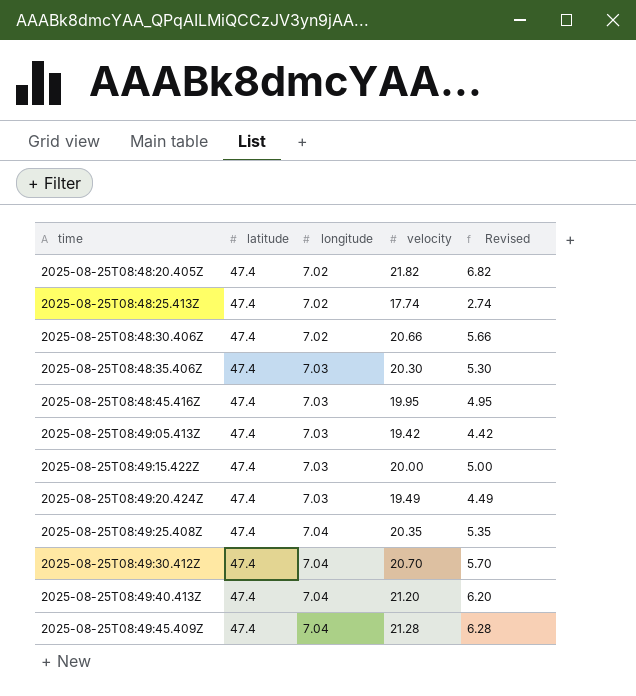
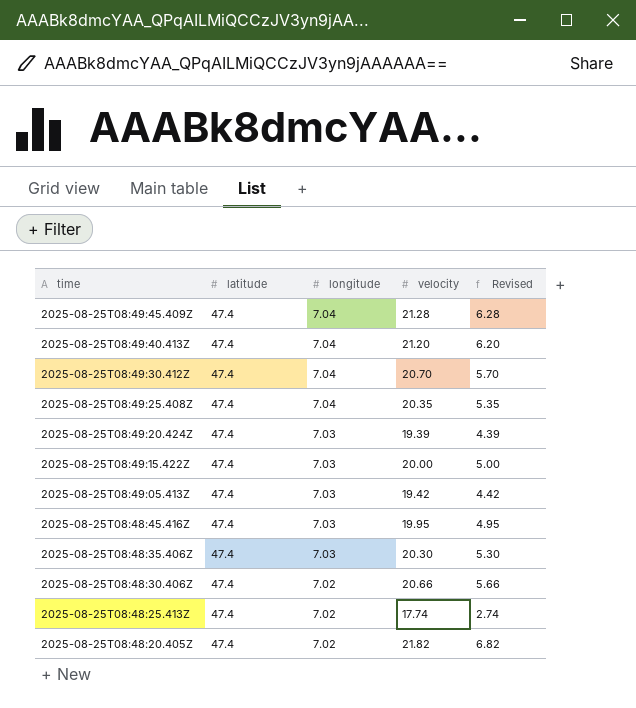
row order: time ascending -> time descending
2025-08-25T08:49:20.424Z | velocity: 19.49 -> 19.39
2025-08-25T08:49:20.424Z | Revised: 4.49 -> 4.39

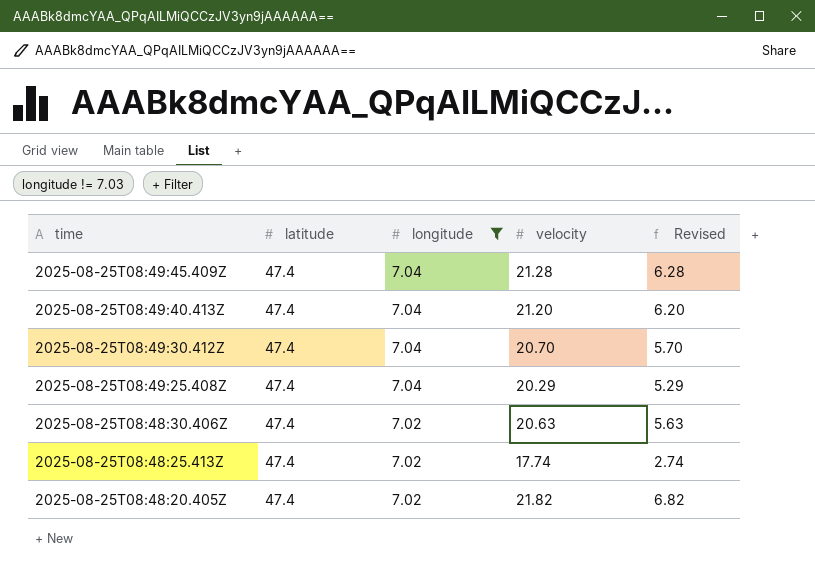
filter: none -> longitude != 7.03
2025-08-25T08:49:25.408Z | velocity: 20.35 -> 20.29
2025-08-25T08:49:25.408Z | Revised: 5.35 -> 5.29
2025-08-25T08:48:30.406Z | velocity: 20.66 -> 20.63
2025-08-25T08:48:30.406Z | Revised: 5.66 -> 5.63

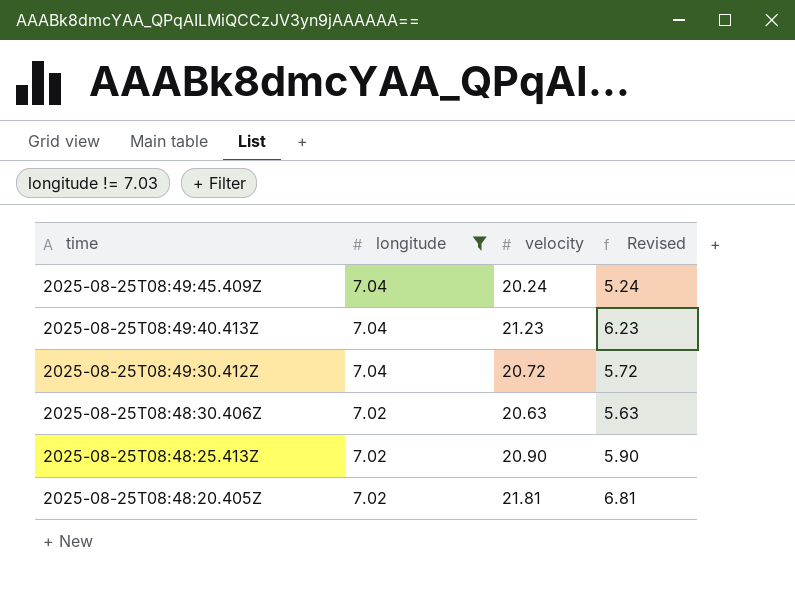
column latitude | position: 2 -> none
row 2025-08-25T08:49:25.408Z: 47.4 | 7.04 | 20.29 | 5.29 -> none
2025-08-25T08:49:45.409Z | velocity: 21.28 -> 20.24
2025-08-25T08:49:45.409Z | Revised: 6.28 -> 5.24
2025-08-25T08:49:40.413Z | velocity: 21.20 -> 21.23
2025-08-25T08:49:40.413Z | Revised: 6.20 -> 6.23
2025-08-25T08:49:30.412Z | velocity: 20.70 -> 20.72
2025-08-25T08:49:30.412Z | Revised: 5.70 -> 5.72
2025-08-25T08:48:25.413Z | velocity: 17.74 -> 20.90
2025-08-25T08:48:25.413Z | Revised: 2.74 -> 5.90
2025-08-25T08:48:20.405Z | velocity: 21.82 -> 21.81
2025-08-25T08:48:20.405Z | Revised: 6.82 -> 6.81

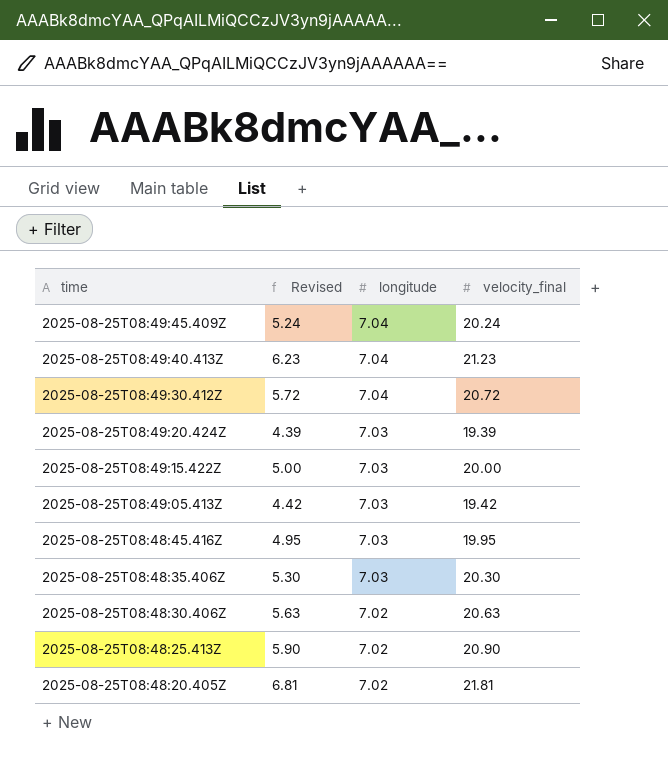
filter: longitude != 7.03 -> none
column Revised | position: 4 -> 2
column name: velocity -> velocity_final

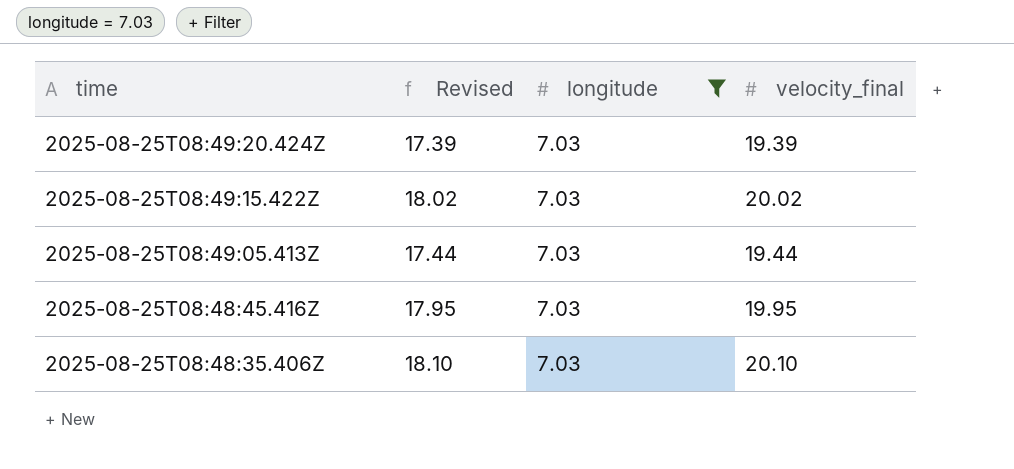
filter: none -> longitude = 7.03
column Revised | formula: [velocity_final] - 15 -> [velocity_final] - 2
2025-08-25T08:49:15.422Z | velocity_final: 20.00 -> 20.02
2025-08-25T08:49:05.413Z | velocity_final: 19.42 -> 19.44
2025-08-25T08:48:35.406Z | velocity_final: 20.30 -> 20.10

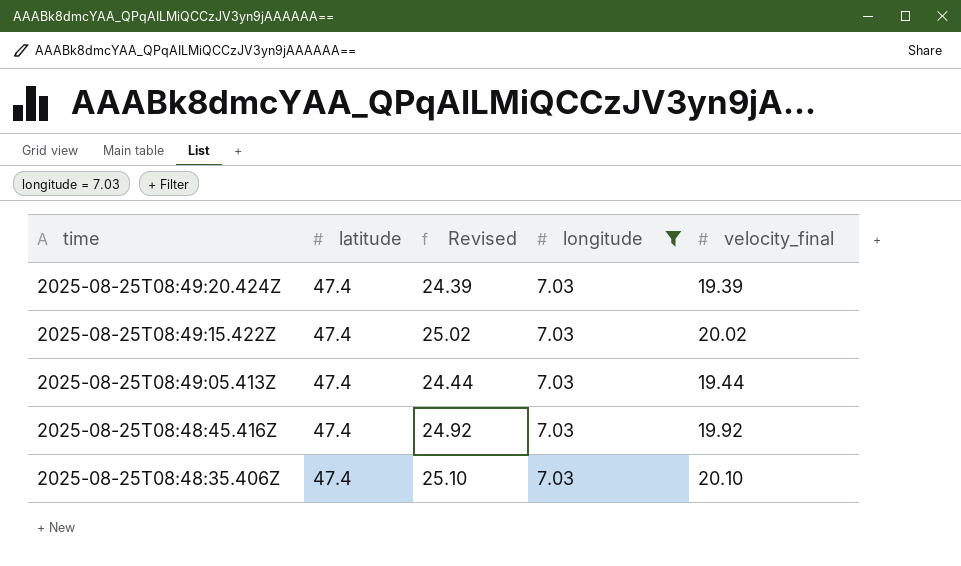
column latitude | position: none -> 2
column Revised | formula: [velocity_final] - 2 -> [velocity_final] + 5
2025-08-25T08:48:45.416Z | velocity_final: 19.95 -> 19.92

